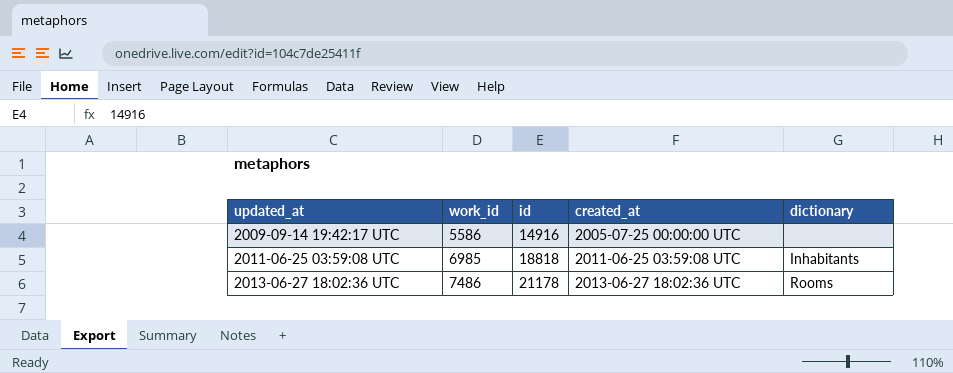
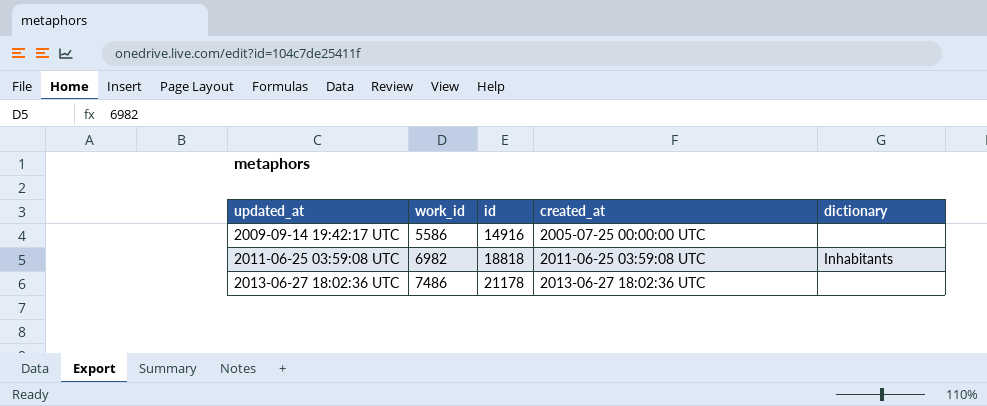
2011-06-25 03:59:08 UTC | work_id: 6985 -> 6982
2013-06-27 18:02:36 UTC | dictionary: Rooms -> none

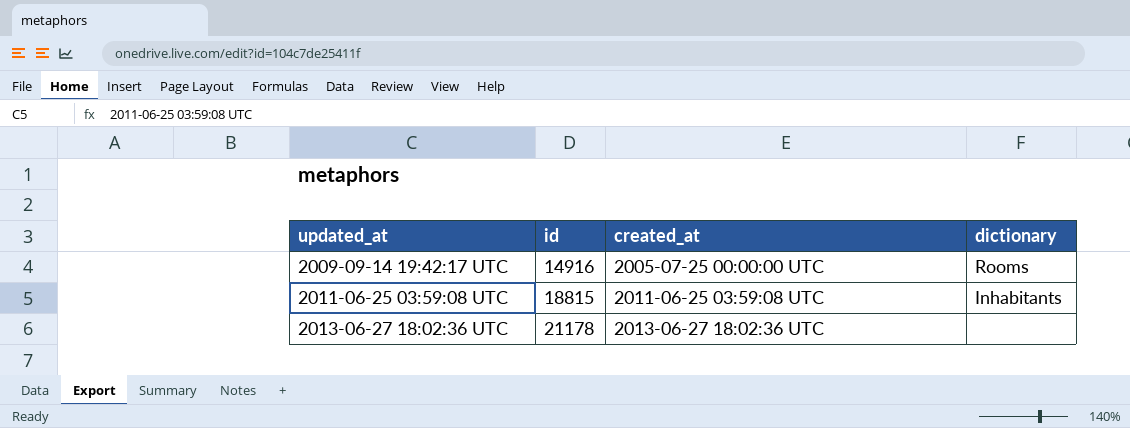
column work_id | position: 2 -> none
2009-09-14 19:42:17 UTC | dictionary: none -> Rooms
2011-06-25 03:59:08 UTC | id: 18818 -> 18815

